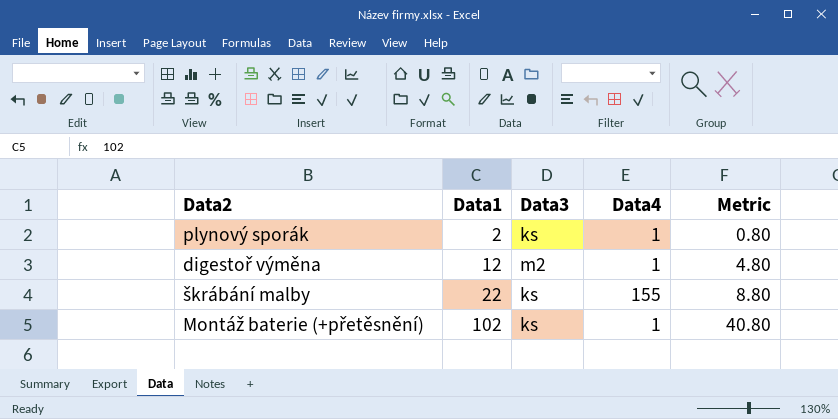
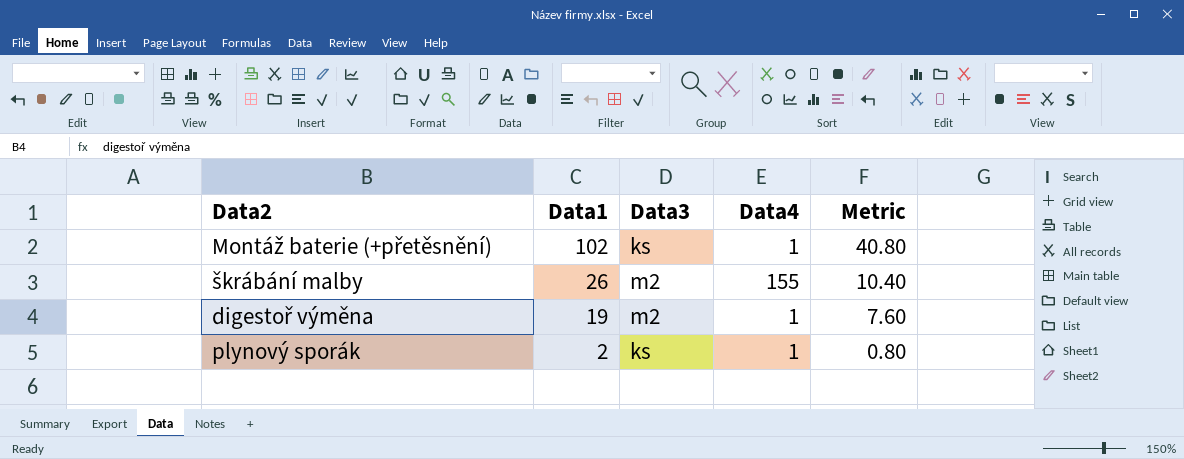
row order: Data1 ascending -> Data1 descending
škrábání malby | Data1: 22 -> 26
škrábání malby | Data3: ks -> m2
škrábání malby | Metric: 8.80 -> 10.40
digestoř výměna | Data1: 12 -> 19
digestoř výměna | Metric: 4.80 -> 7.60

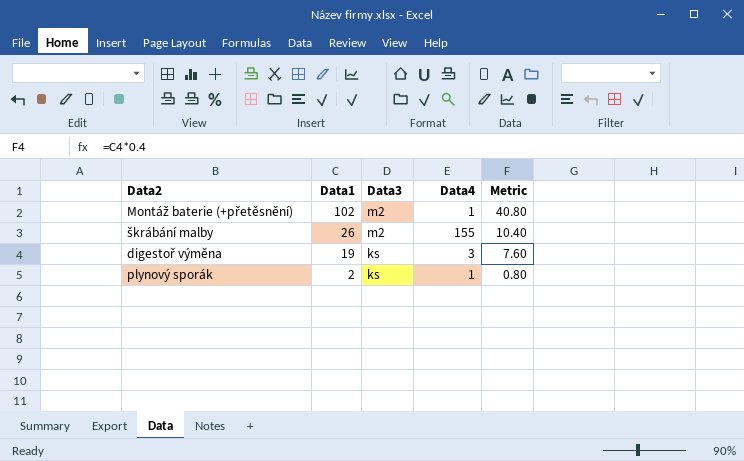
Montáž baterie (+přetěsnění) | Data3: ks -> m2
digestoř výměna | Data3: m2 -> ks
digestoř výměna | Data4: 1 -> 3

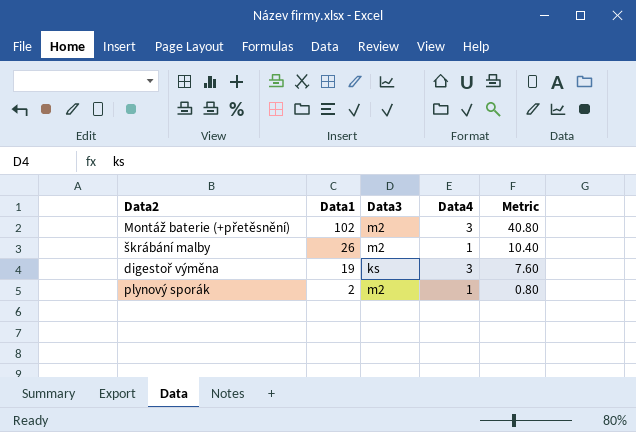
Montáž baterie (+přetěsnění) | Data4: 1 -> 3
škrábání malby | Data4: 155 -> 1
plynový sporák | Data3: ks -> m2

